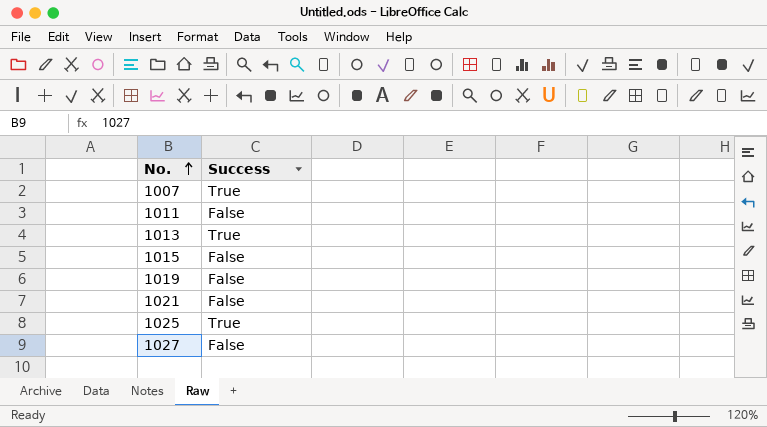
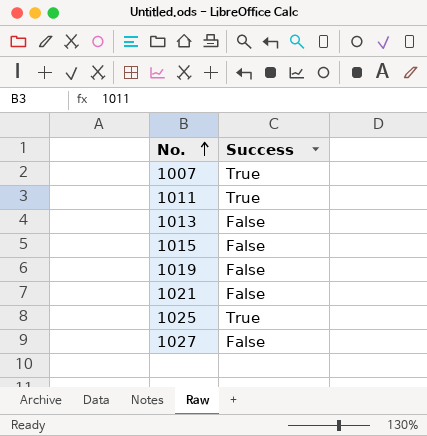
1011 | Success: False -> True
1013 | Success: True -> False

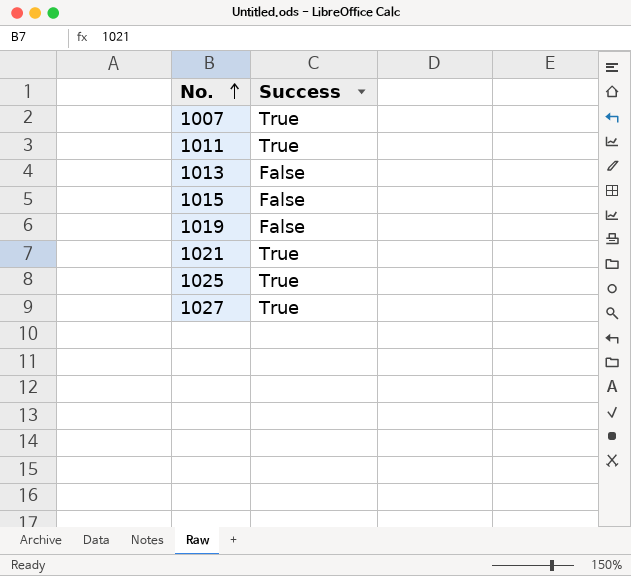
1021 | Success: False -> True
1027 | Success: False -> True

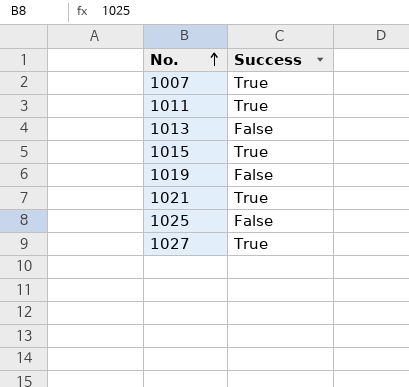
1015 | Success: False -> True
1025 | Success: True -> False

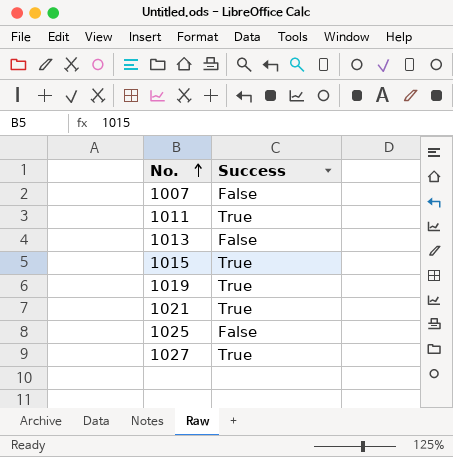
1007 | Success: True -> False
1019 | Success: False -> True

